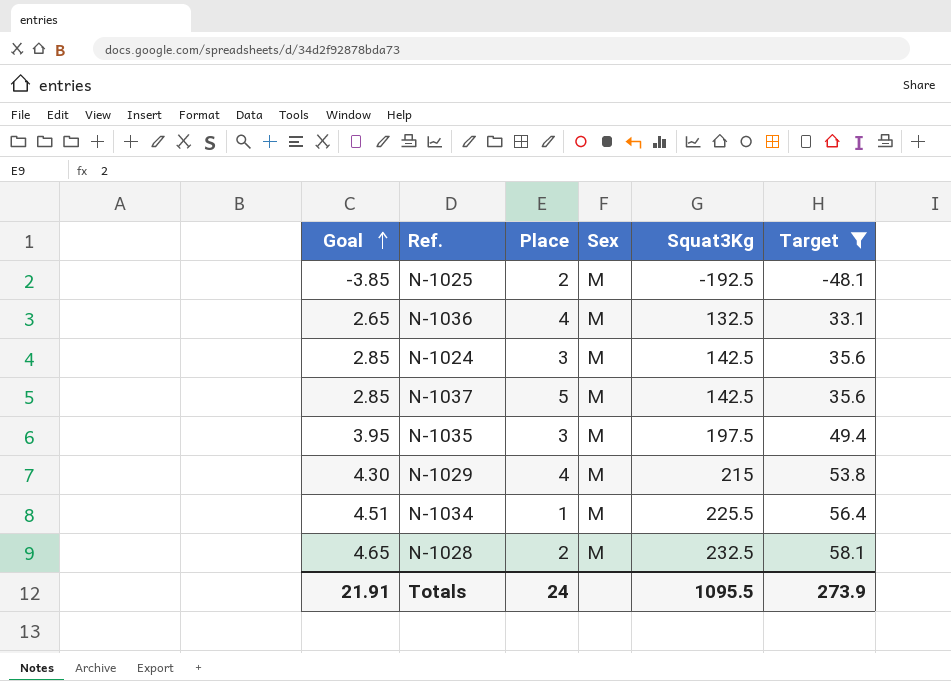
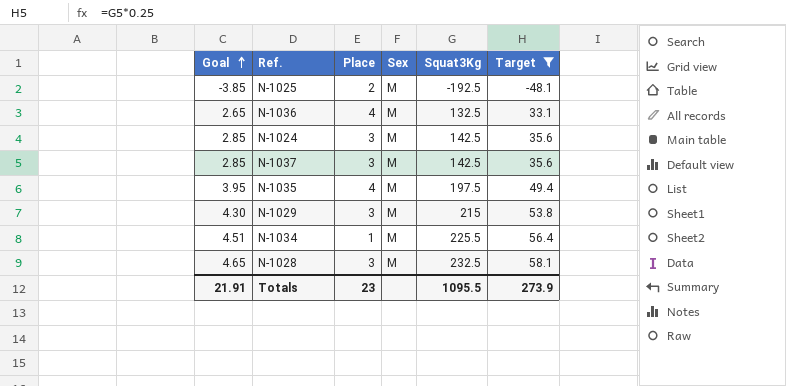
N-1037 | Place: 5 -> 3
N-1035 | Place: 3 -> 4
N-1029 | Place: 4 -> 3
N-1028 | Place: 2 -> 3
Totals | Place: 24 -> 23

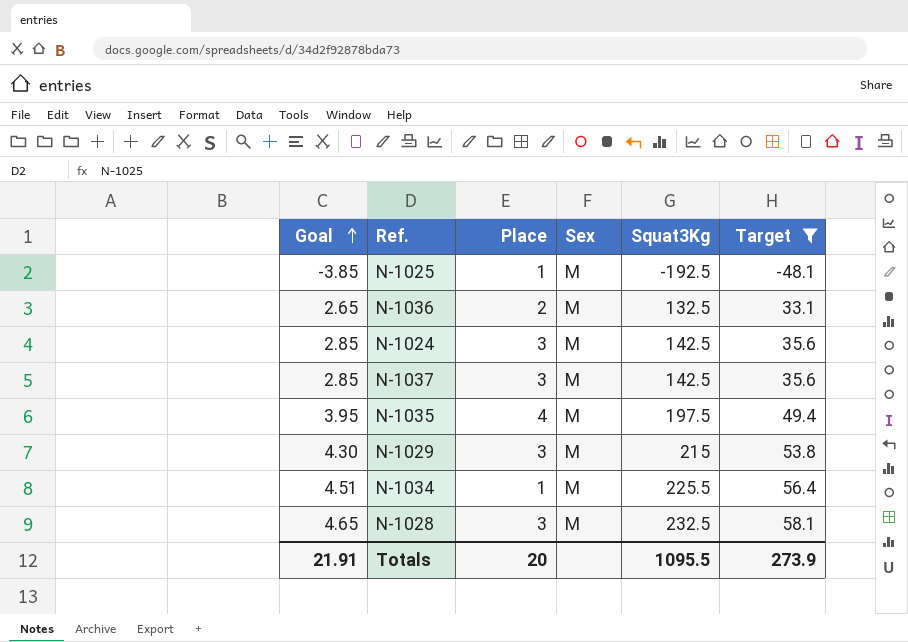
N-1025 | Place: 2 -> 1
N-1036 | Place: 4 -> 2
Totals | Place: 23 -> 20

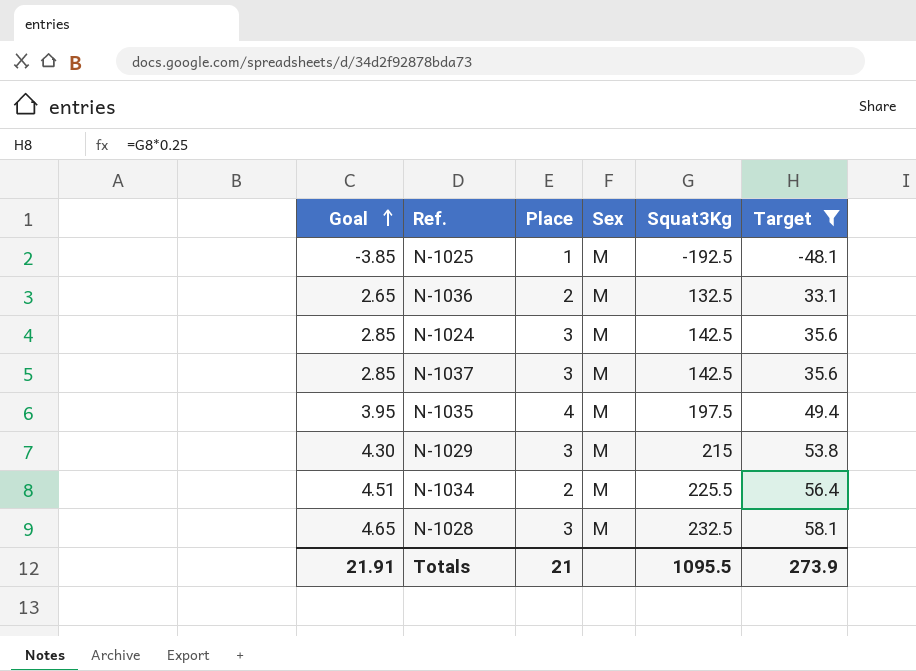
N-1034 | Place: 1 -> 2
Totals | Place: 20 -> 21

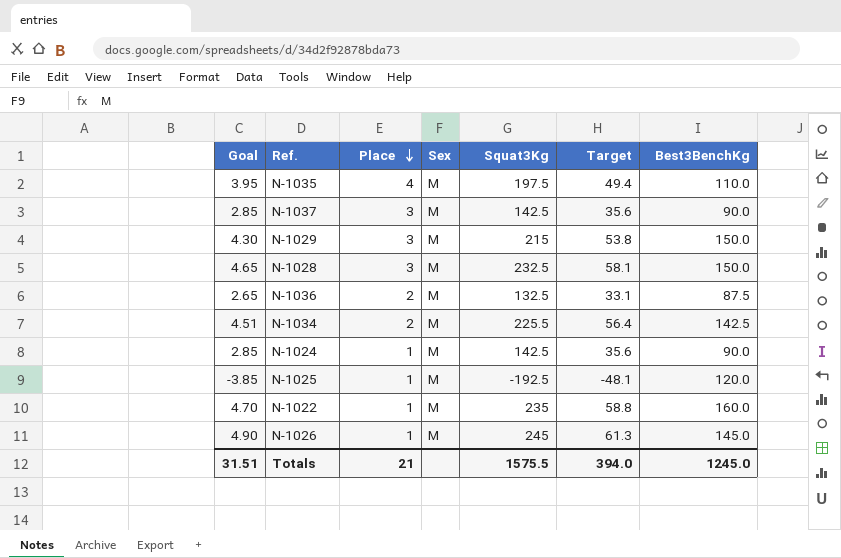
filter: Target <= 58.1 -> none
row order: Goal ascending -> Place descending
column Best3BenchKg | position: none -> 7
N-1024 | Place: 3 -> 1
Totals | Goal: 21.91 -> 31.51
Totals | Squat3Kg: 1095.5 -> 1575.5
Totals | Target: 273.9 -> 394.0

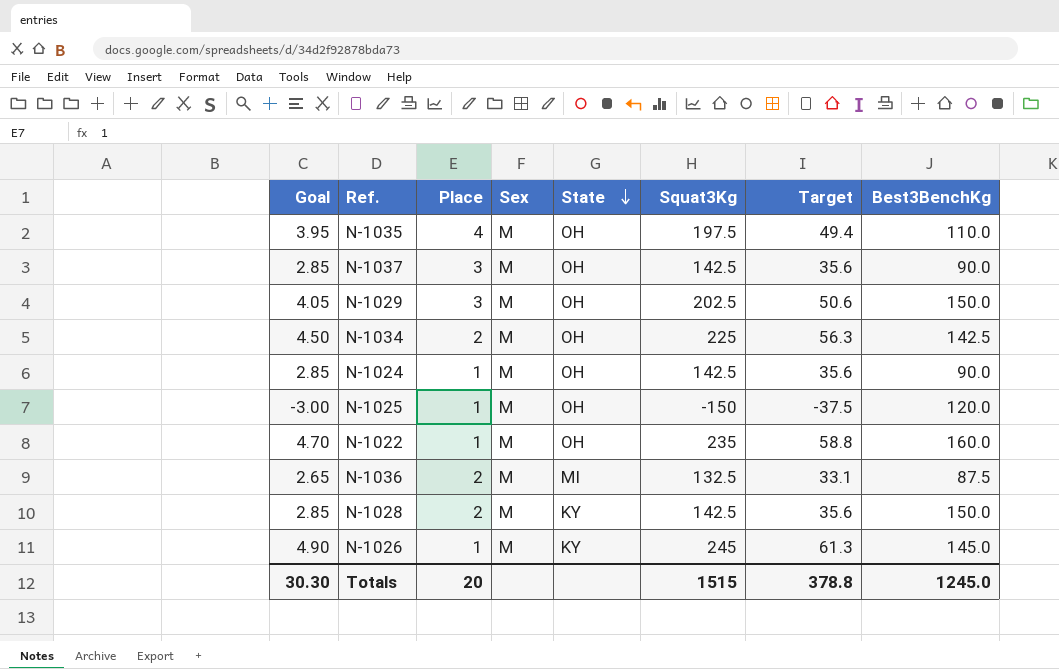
row order: Place descending -> State descending
column State | position: none -> 5
N-1029 | Goal: 4.30 -> 4.05
N-1029 | Squat3Kg: 215 -> 202.5
N-1029 | Target: 53.8 -> 50.6
N-1034 | Goal: 4.51 -> 4.50
N-1034 | Squat3Kg: 225.5 -> 225
N-1034 | Target: 56.4 -> 56.3
N-1025 | Goal: -3.85 -> -3.00
N-1025 | Squat3Kg: -192.5 -> -150
N-1025 | Target: -48.1 -> -37.5
N-1028 | Goal: 4.65 -> 2.85
N-1028 | Place: 3 -> 2
N-1028 | Squat3Kg: 232.5 -> 142.5
N-1028 | Target: 58.1 -> 35.6
Totals | Goal: 31.51 -> 30.30
Totals | Place: 21 -> 20
Totals | Squat3Kg: 1575.5 -> 1515
Totals | Target: 394.0 -> 378.8

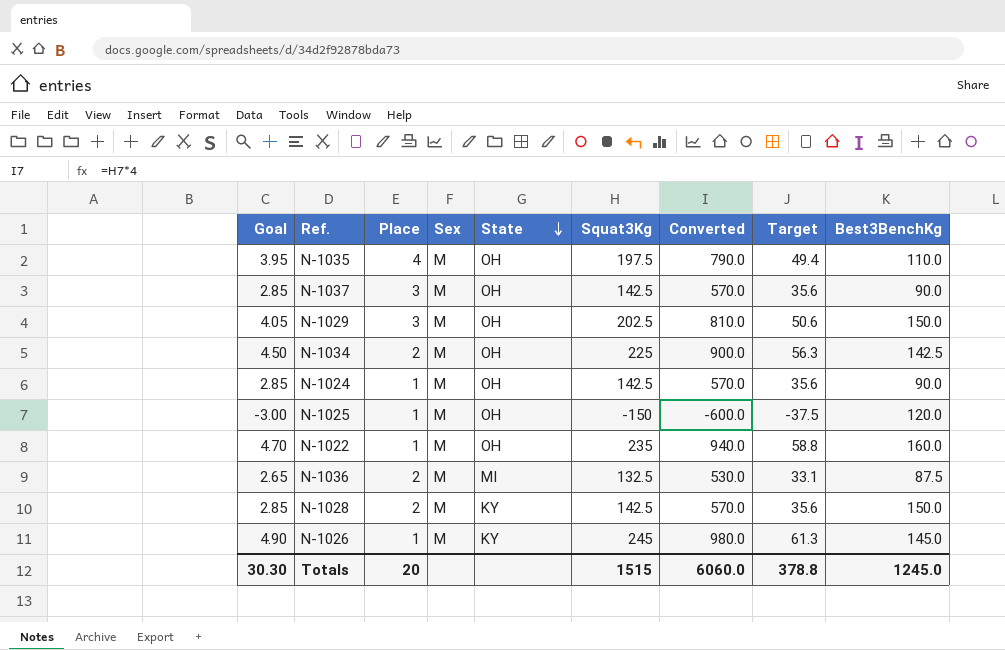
column Converted | formula: none -> [Squat3Kg] * 4

